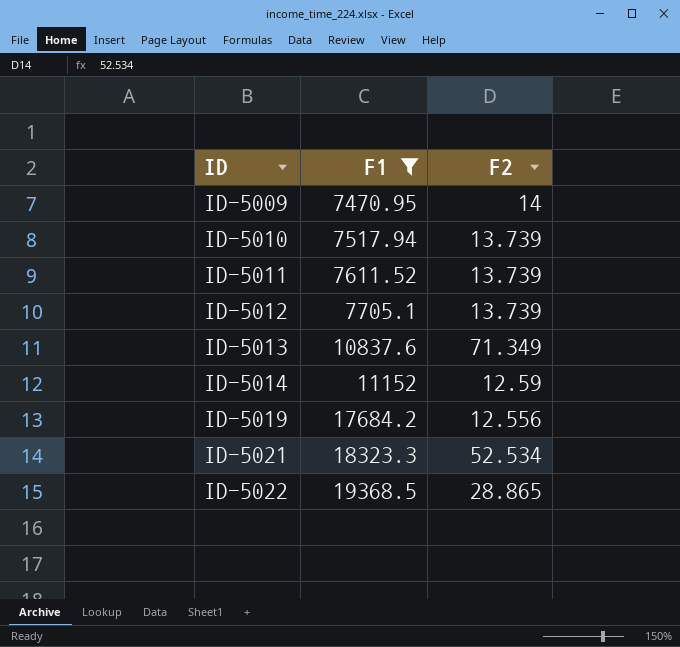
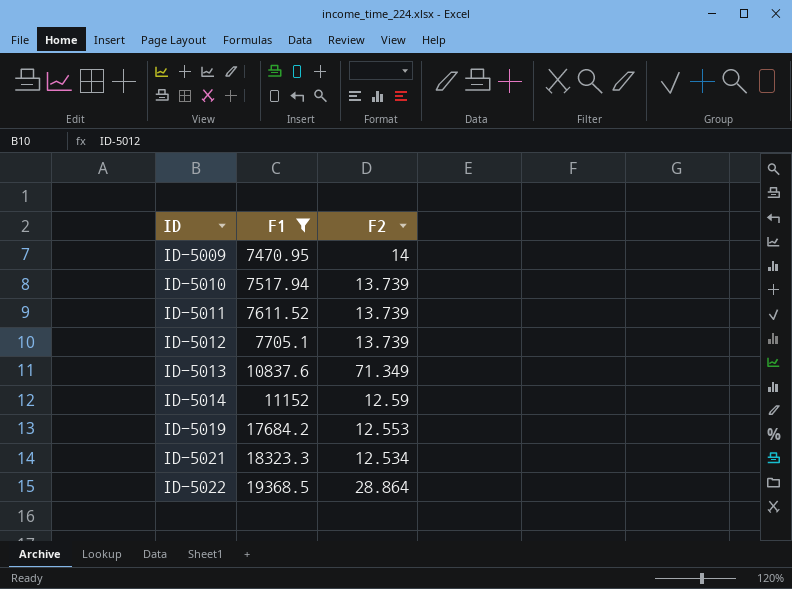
ID-5019 | F2: 12.556 -> 12.553
ID-5021 | F2: 52.534 -> 12.534
ID-5022 | F2: 28.865 -> 28.864

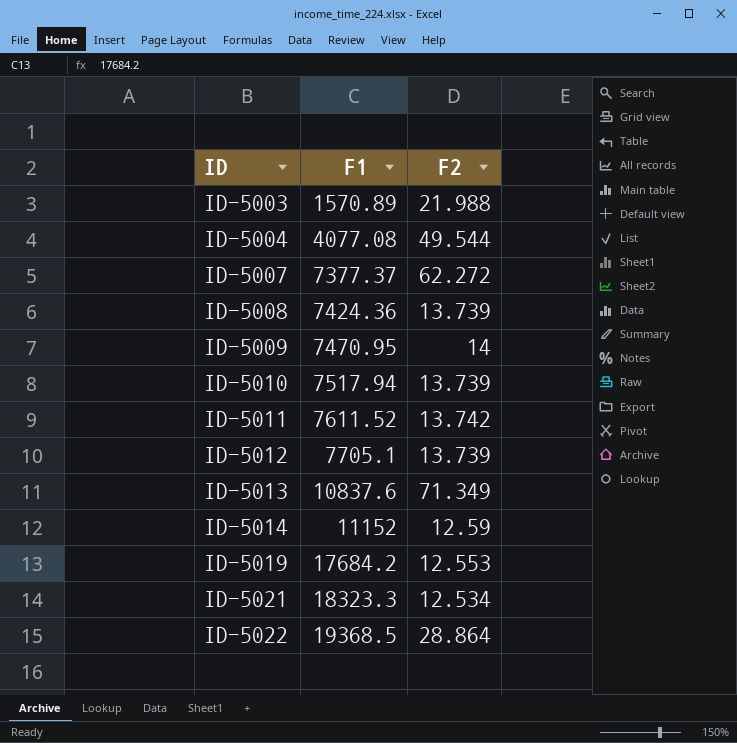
filter: F1 >= 7470.95 -> none
ID-5011 | F2: 13.739 -> 13.742

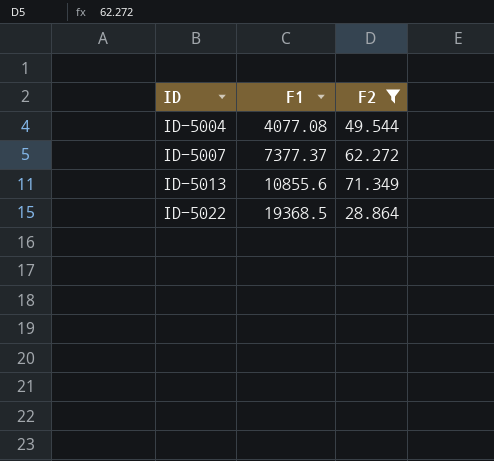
filter: none -> F2 >= 28.864
ID-5013 | F1: 10837.6 -> 10855.6

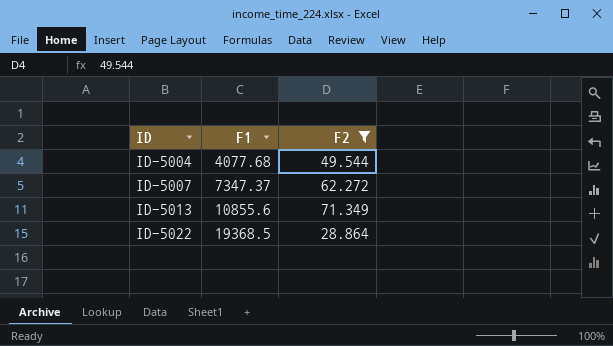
ID-5004 | F1: 4077.08 -> 4077.68
ID-5007 | F1: 7377.37 -> 7347.37

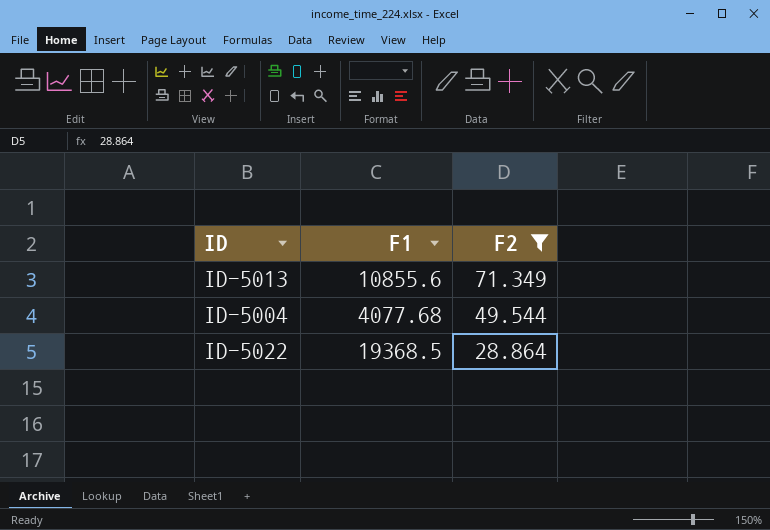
row order: ID ascending -> F2 descending
row ID-5007: 7347.37 | 62.272 -> none

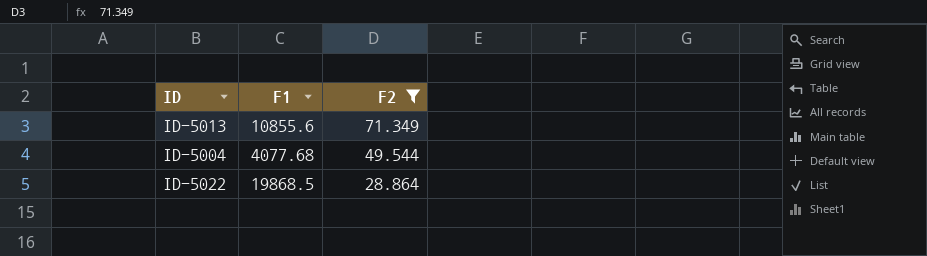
ID-5022 | F1: 19368.5 -> 19868.5

